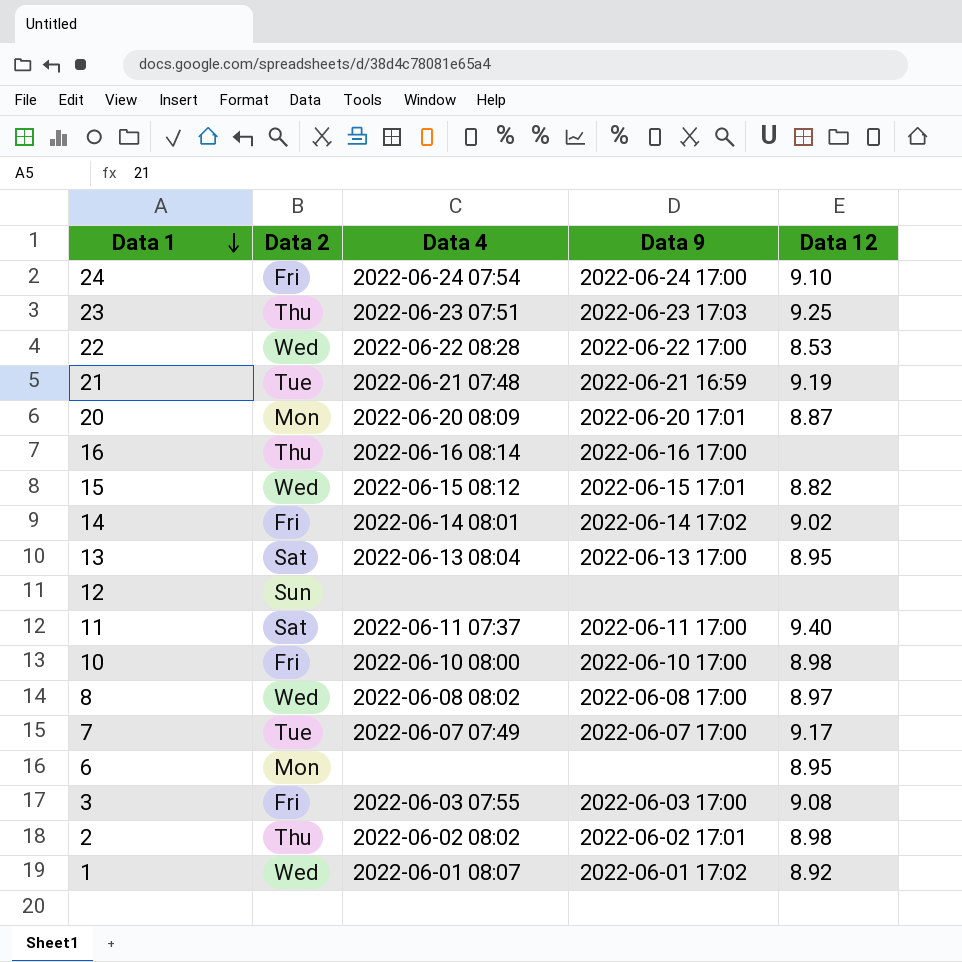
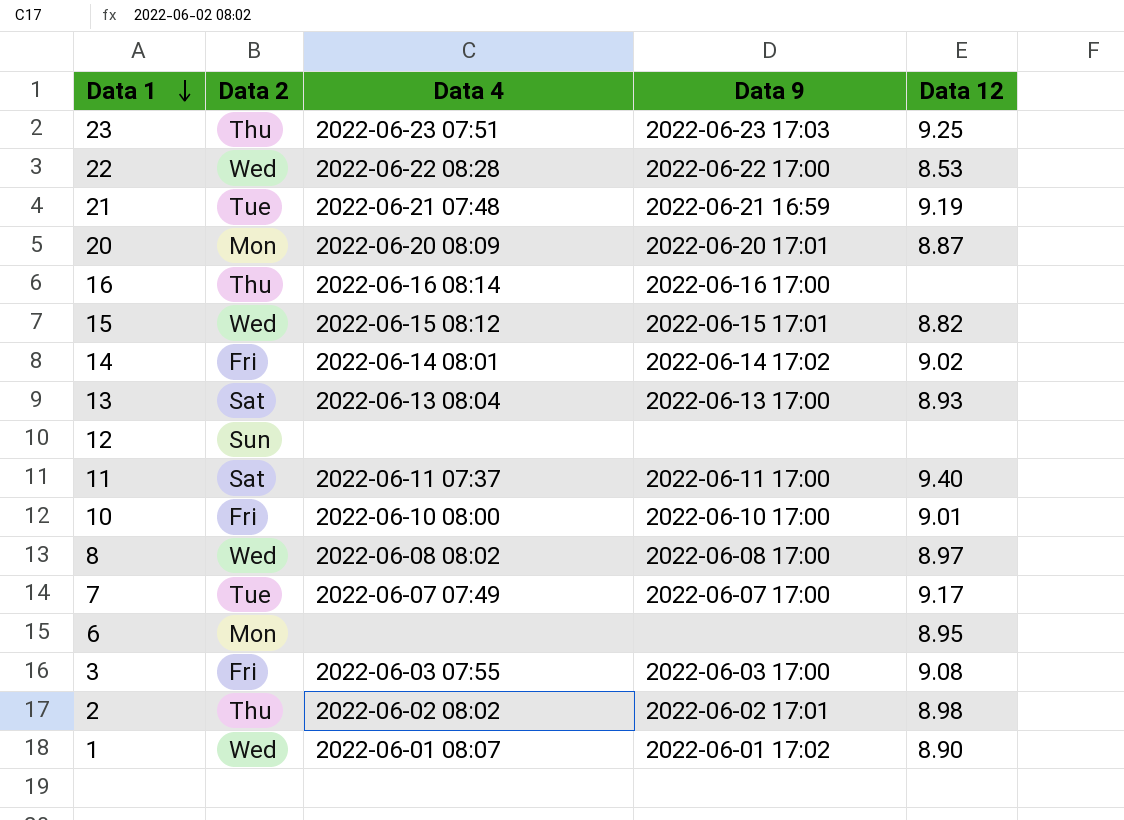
row 24: Fri | 2022-06-24 07:54 | 2022-06-24 17:00 | 9.10 -> none
13 | Data 12: 8.95 -> 8.93
10 | Data 12: 8.98 -> 9.01
1 | Data 12: 8.92 -> 8.90

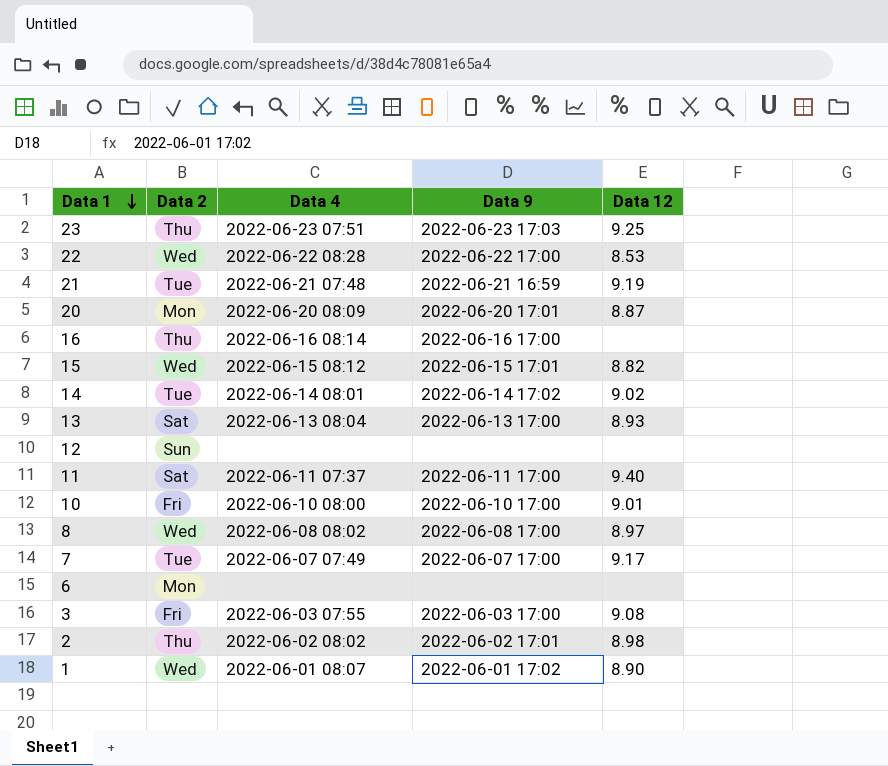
14 | Data 2: Fri -> Tue
6 | Data 12: 8.95 -> none

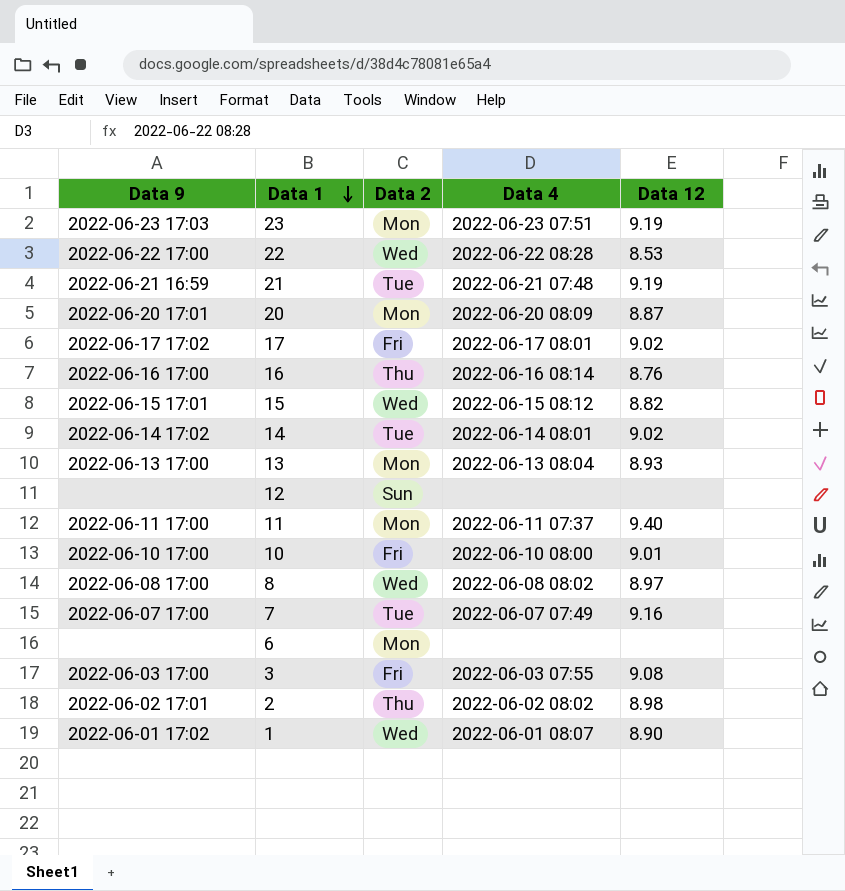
column Data 9 | position: 4 -> 1
23 | Data 2: Thu -> Mon
23 | Data 12: 9.25 -> 9.19
row 17: none -> 2022-06-17 17:02 | Fri | 2022-06-17 08:01 | 9.02
16 | Data 12: none -> 8.76
13 | Data 2: Sat -> Mon
11 | Data 2: Sat -> Mon
7 | Data 12: 9.17 -> 9.16

